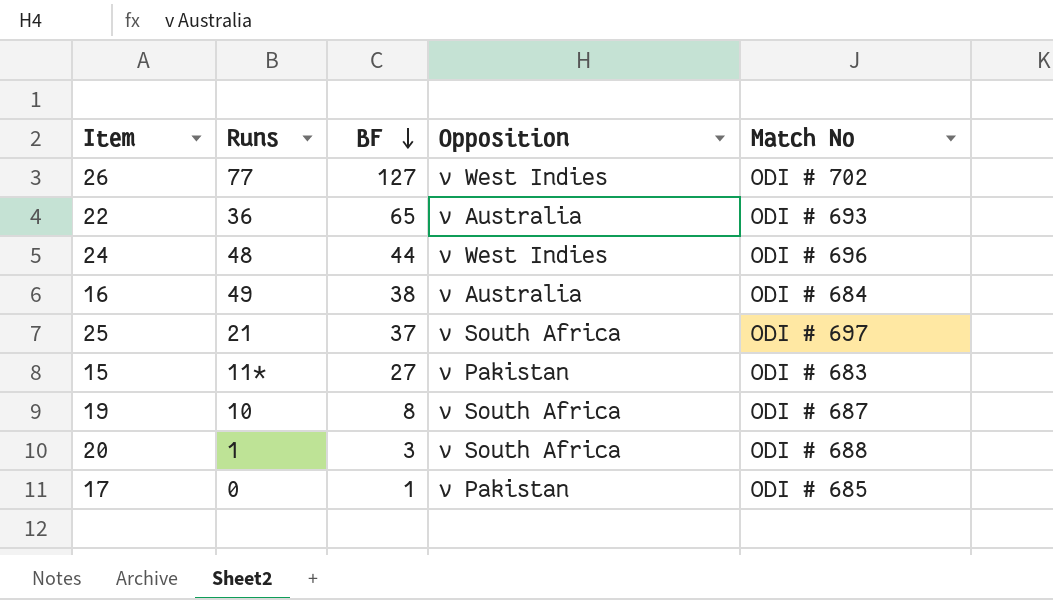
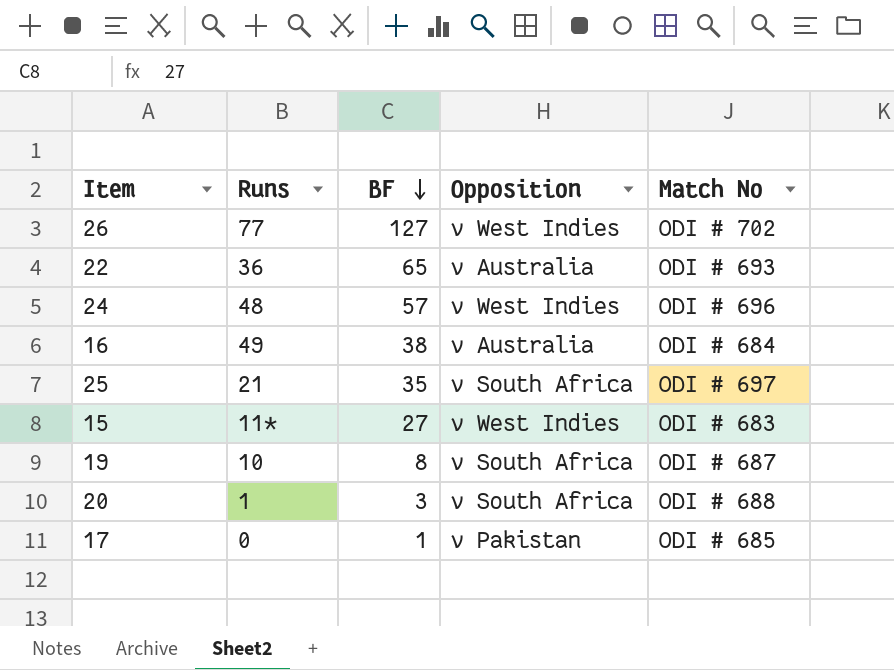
24 | BF: 44 -> 57
25 | BF: 37 -> 35
15 | Opposition: v Pakistan -> v West Indies

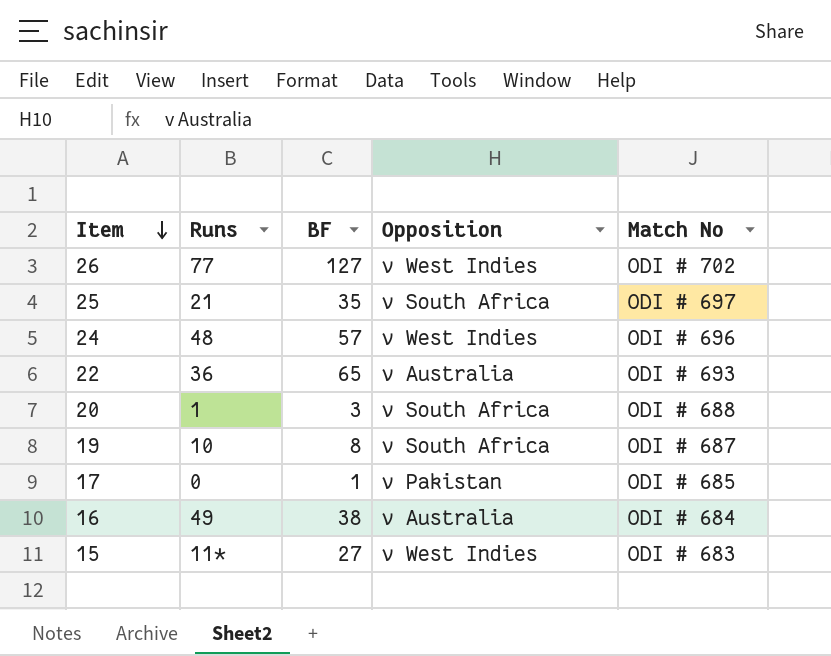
row order: BF descending -> Item descending

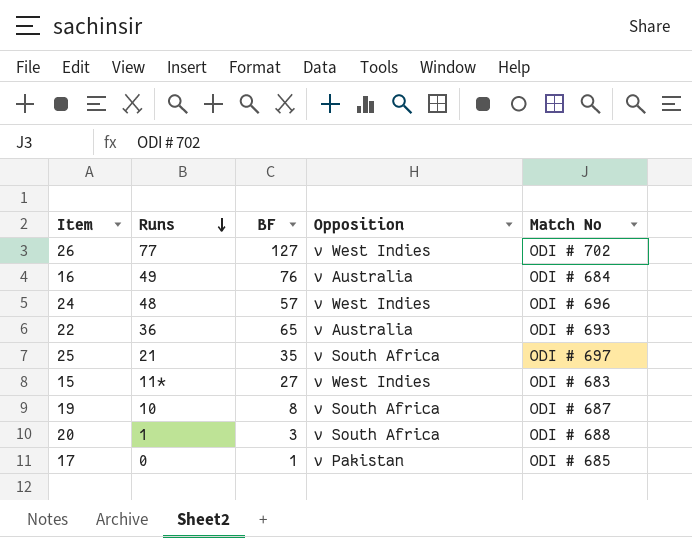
row order: Item descending -> Runs descending
16 | BF: 38 -> 76

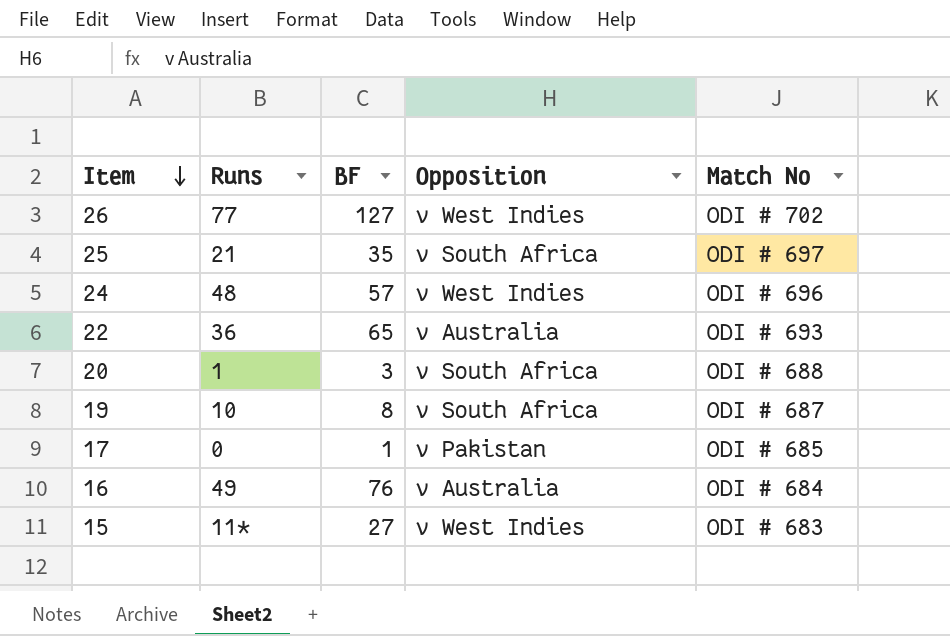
row order: Runs descending -> Item descending

